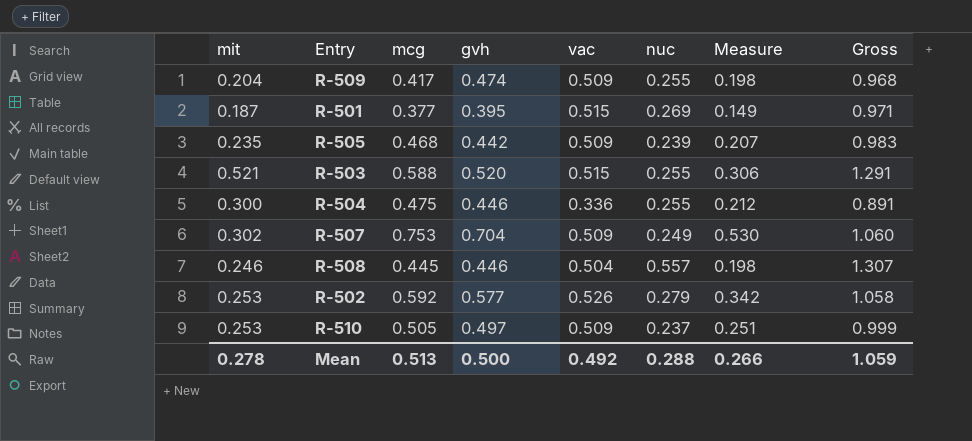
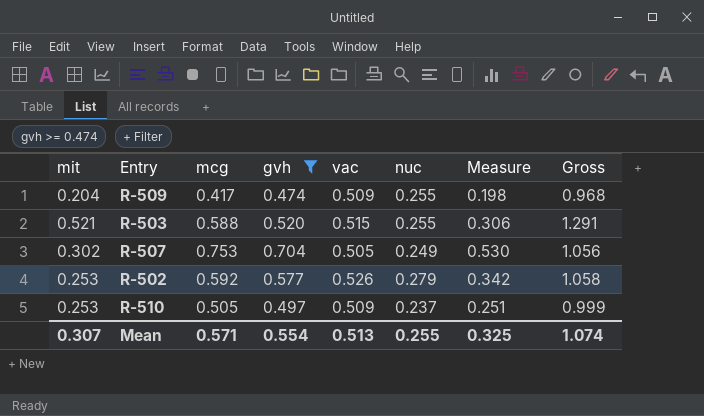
filter: none -> gvh >= 0.474
R-507 | vac: 0.509 -> 0.505
R-507 | Gross: 1.060 -> 1.056
Mean | mit: 0.278 -> 0.307
Mean | mcg: 0.513 -> 0.571
Mean | gvh: 0.500 -> 0.554
Mean | vac: 0.492 -> 0.513
Mean | nuc: 0.288 -> 0.255
Mean | Measure: 0.266 -> 0.325
Mean | Gross: 1.059 -> 1.074

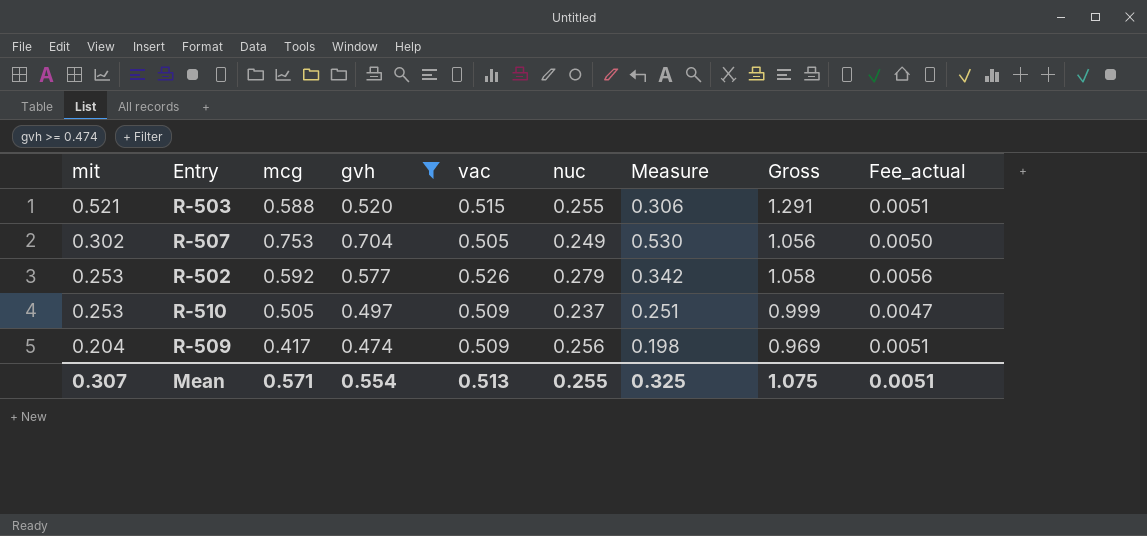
row order: none -> mit descending
column Fee_actual | formula: none -> [nuc] * 0.02
R-509 | nuc: 0.255 -> 0.256
R-509 | Gross: 0.968 -> 0.969
Mean | Gross: 1.074 -> 1.075

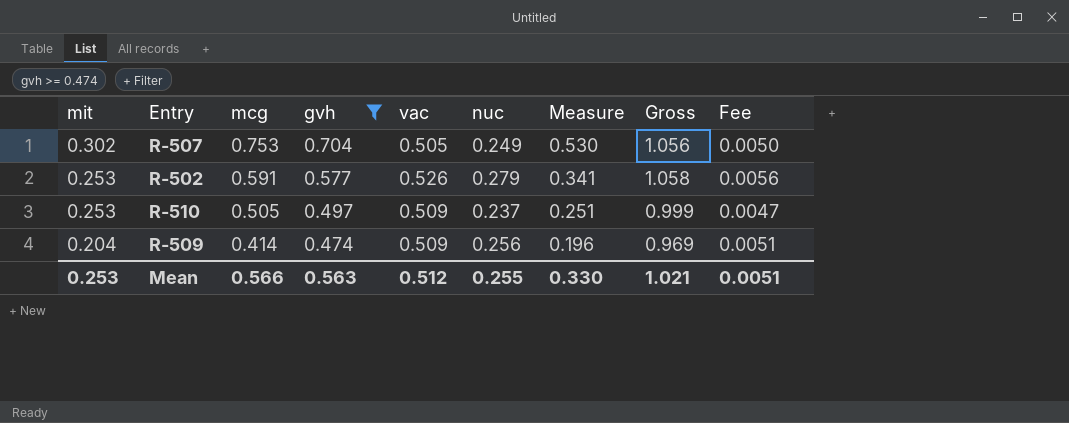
column name: Fee_actual -> Fee
row R-503: 0.521 | 0.588 | 0.520 | 0.515 | 0.255 | 0.306 | 1.291 | 0.0051 -> none
R-502 | mcg: 0.592 -> 0.591
R-502 | Measure: 0.342 -> 0.341
R-509 | mcg: 0.417 -> 0.414
R-509 | Measure: 0.198 -> 0.196
Mean | mit: 0.307 -> 0.253
Mean | mcg: 0.571 -> 0.566
Mean | gvh: 0.554 -> 0.563
Mean | vac: 0.513 -> 0.512
Mean | Measure: 0.325 -> 0.330
Mean | Gross: 1.075 -> 1.021

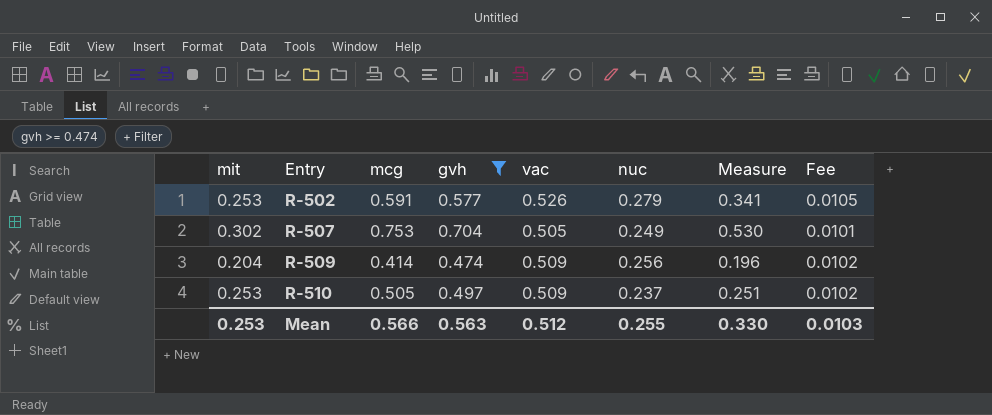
row order: mit descending -> Entry ascending
column Gross | formula: [mit] + [vac] + [nuc] -> none
column Fee | formula: [nuc] * 0.02 -> [vac] * 0.02
Mean | Fee: 0.0051 -> 0.0103

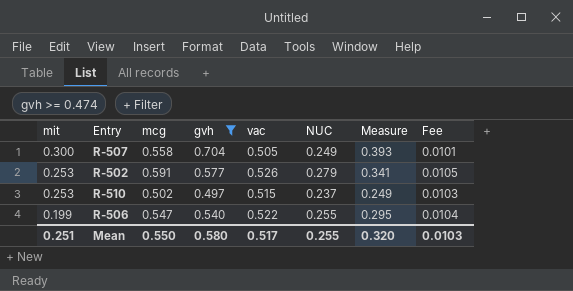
row order: Entry ascending -> mit descending
column name: nuc -> NUC
row R-509: 0.204 | 0.414 | 0.474 | 0.509 | 0.256 | 0.196 | 0.0102 -> none
R-507 | mit: 0.302 -> 0.300
R-507 | mcg: 0.753 -> 0.558
R-507 | Measure: 0.530 -> 0.393
R-510 | mcg: 0.505 -> 0.502
R-510 | vac: 0.509 -> 0.515
R-510 | Measure: 0.251 -> 0.249
R-510 | Fee: 0.0102 -> 0.0103
row R-506: none -> 0.199 | 0.547 | 0.540 | 0.522 | 0.255 | 0.295 | 0.0104
Mean | mit: 0.253 -> 0.251
Mean | mcg: 0.566 -> 0.550
Mean | gvh: 0.563 -> 0.580
Mean | vac: 0.512 -> 0.517
Mean | Measure: 0.330 -> 0.320

